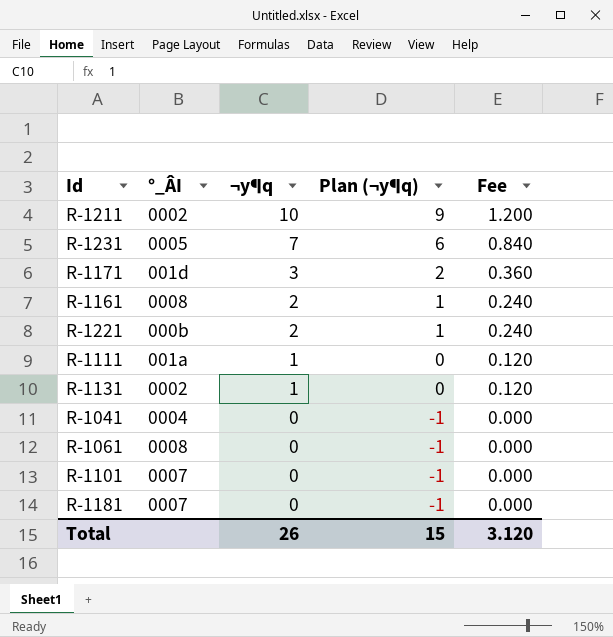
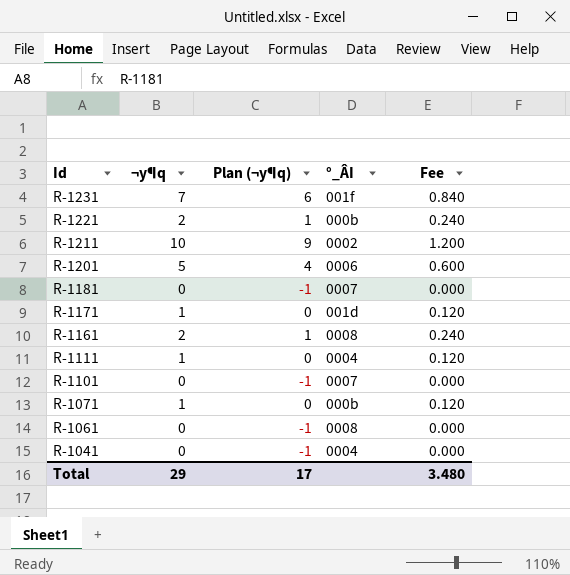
row order: ¬y¶q descending -> Id descending
column °_ÂI | position: 2 -> 4
row R-1131: 0002 | 1 | 0 | 0.120 -> none
R-1231 | °_ÂI: 0005 -> 001f
row R-1201: none -> 5 | 4 | 0006 | 0.600
R-1171 | ¬y¶q: 3 -> 1
R-1171 | Plan (¬y¶q): 2 -> 0
R-1171 | Fee: 0.360 -> 0.120
R-1111 | °_ÂI: 001a -> 0004
row R-1071: none -> 1 | 0 | 000b | 0.120
Total | ¬y¶q: 26 -> 29
Total | Plan (¬y¶q): 15 -> 17
Total | Fee: 3.120 -> 3.480

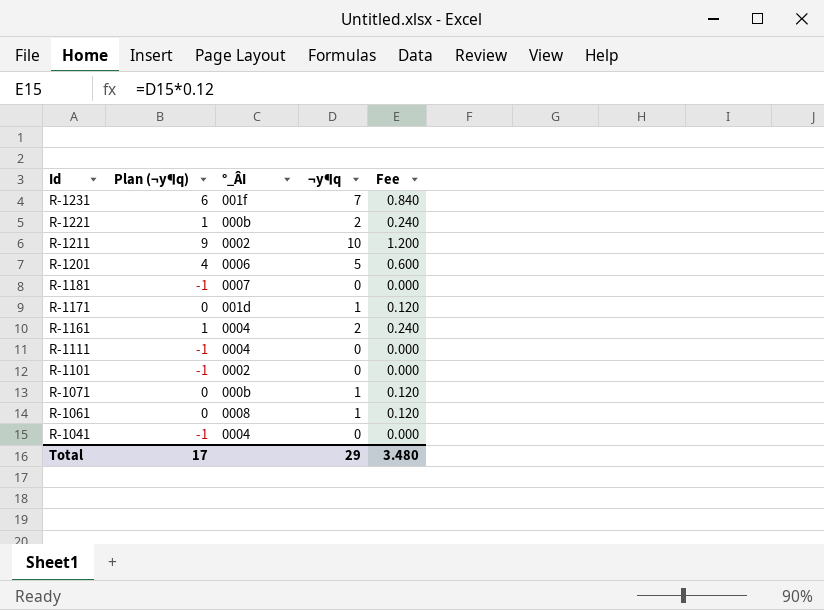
column ¬y¶q | position: 2 -> 4
R-1161 | °_ÂI: 0008 -> 0004
R-1111 | Plan (¬y¶q): 0 -> -1
R-1111 | ¬y¶q: 1 -> 0
R-1111 | Fee: 0.120 -> 0.000
R-1101 | °_ÂI: 0007 -> 0002
R-1061 | Plan (¬y¶q): -1 -> 0
R-1061 | ¬y¶q: 0 -> 1
R-1061 | Fee: 0.000 -> 0.120

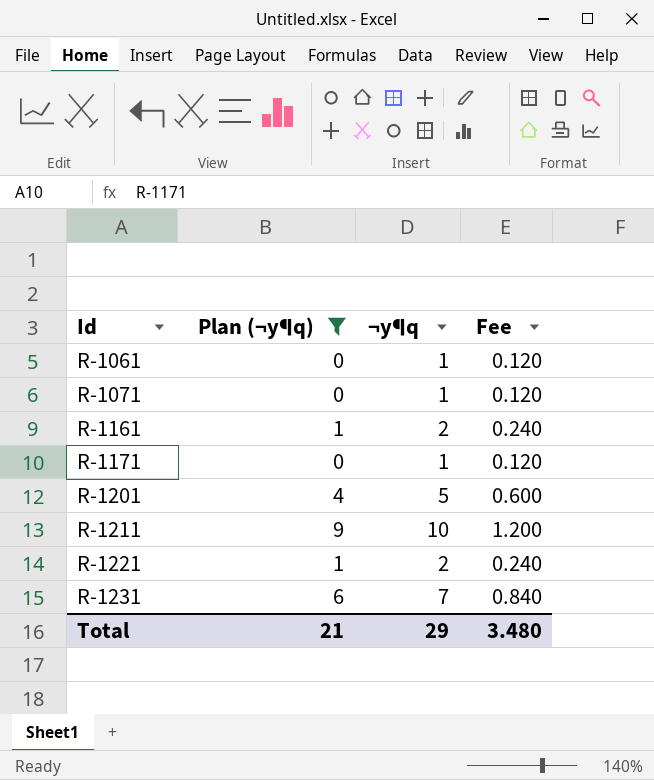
filter: none -> Plan (¬y¶q) != -1
row order: Id descending -> Id ascending
column °_ÂI | position: 3 -> none
Total | Plan (¬y¶q): 17 -> 21

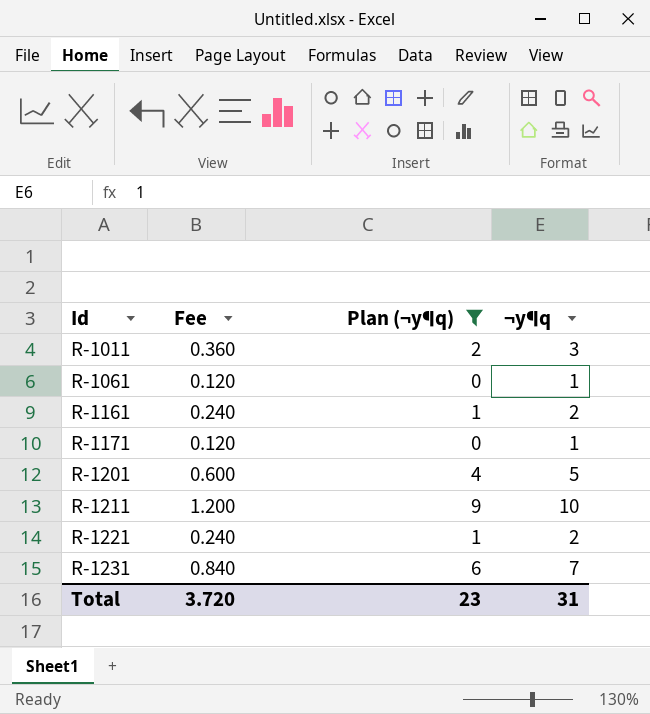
column Fee | position: 4 -> 2
row R-1071: 0 | 1 | 0.120 -> none
row R-1011: none -> 0.360 | 2 | 3
Total | Fee: 3.480 -> 3.720
Total | Plan (¬y¶q): 21 -> 23
Total | ¬y¶q: 29 -> 31

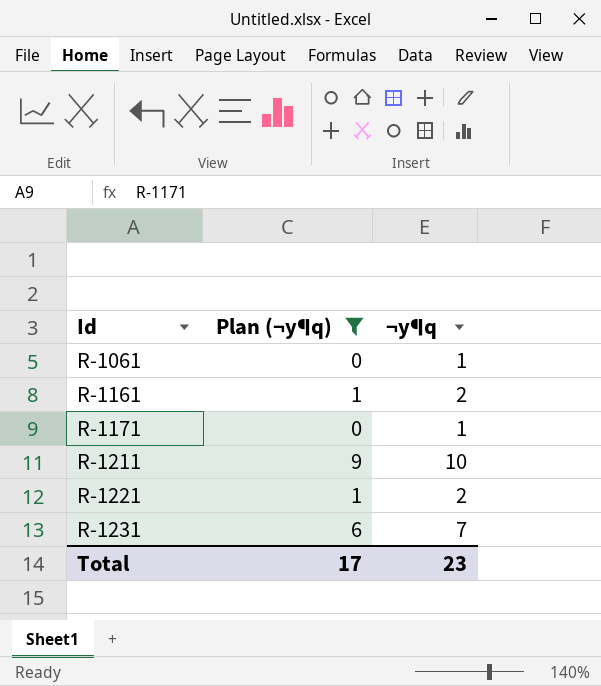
column Fee | formula: [¬y¶q] * 0.12 -> none
row R-1011: 0.360 | 2 | 3 -> none
row R-1201: 0.600 | 4 | 5 -> none
Total | Plan (¬y¶q): 23 -> 17
Total | ¬y¶q: 31 -> 23

